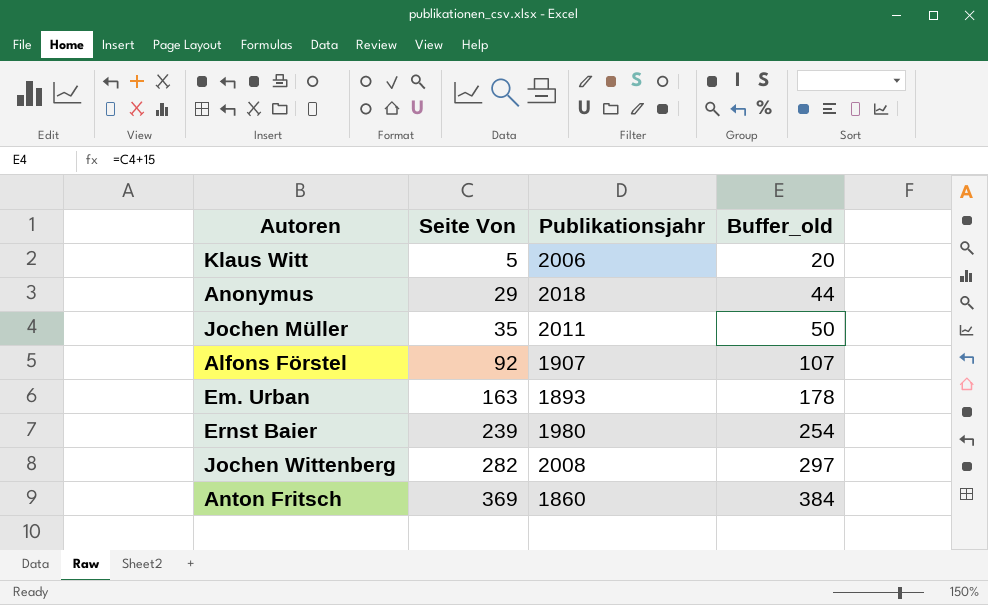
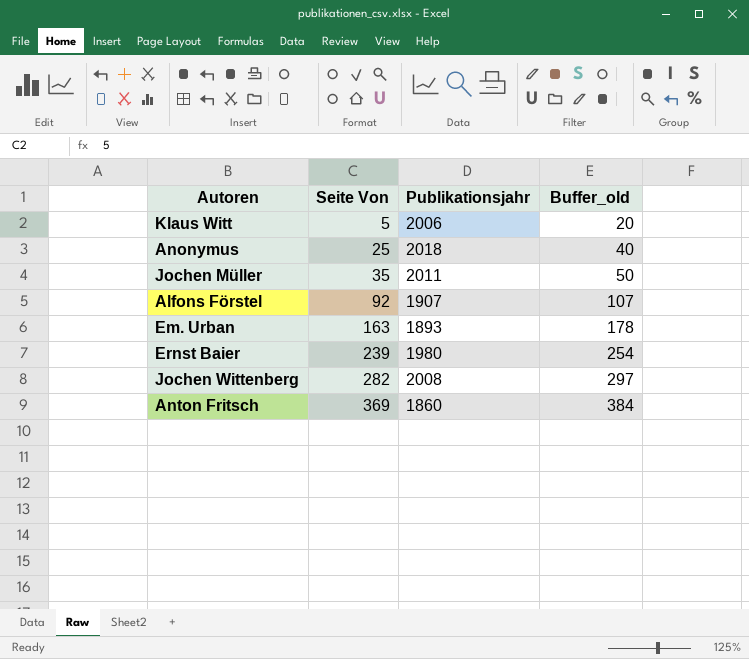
Anonymus | Seite Von: 29 -> 25
Anonymus | Buffer_old: 44 -> 40

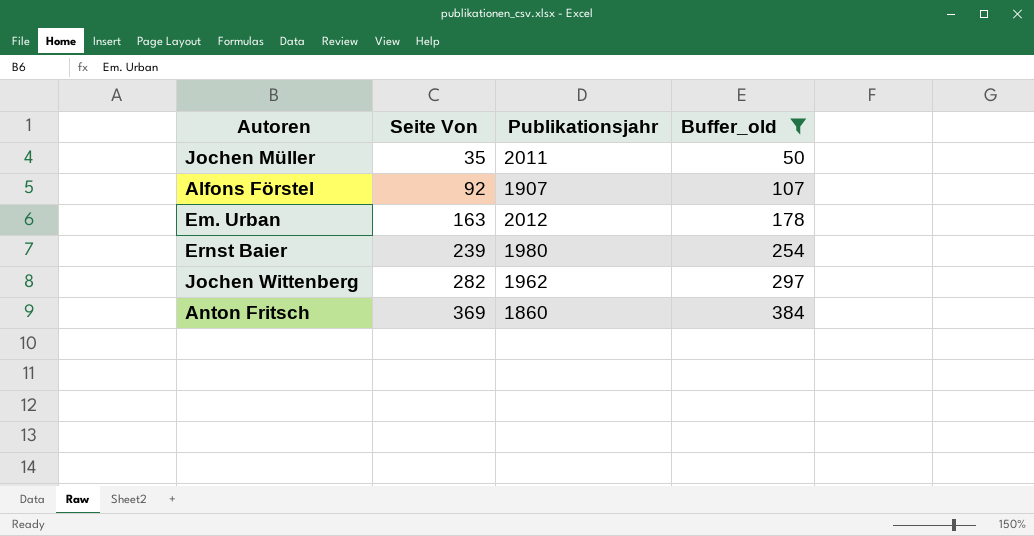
filter: none -> Buffer_old >= 50
Em. Urban | Publikationsjahr: 1893 -> 2012
Jochen Wittenberg | Publikationsjahr: 2008 -> 1962

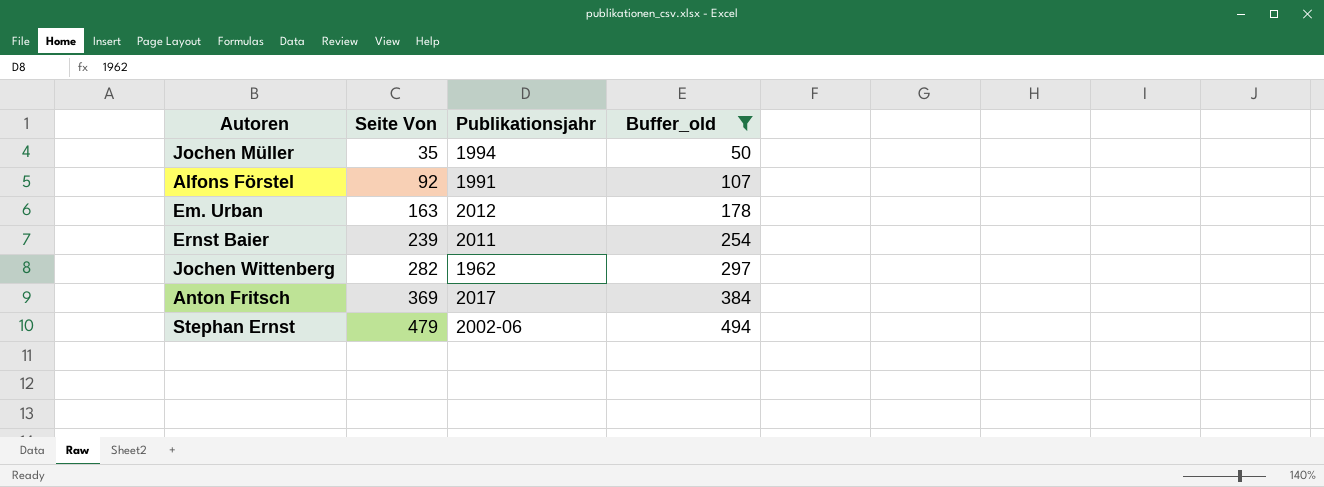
Jochen Müller | Publikationsjahr: 2011 -> 1994
Alfons Förstel | Publikationsjahr: 1907 -> 1991
Ernst Baier | Publikationsjahr: 1980 -> 2011
Anton Fritsch | Publikationsjahr: 1860 -> 2017
row Stephan Ernst: none -> 479 | 2002-06 | 494

